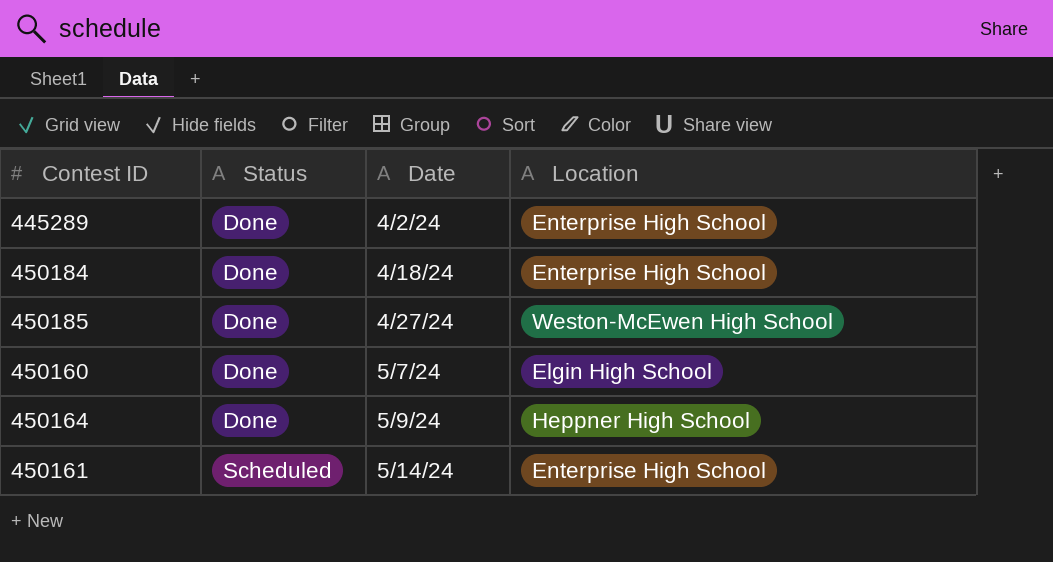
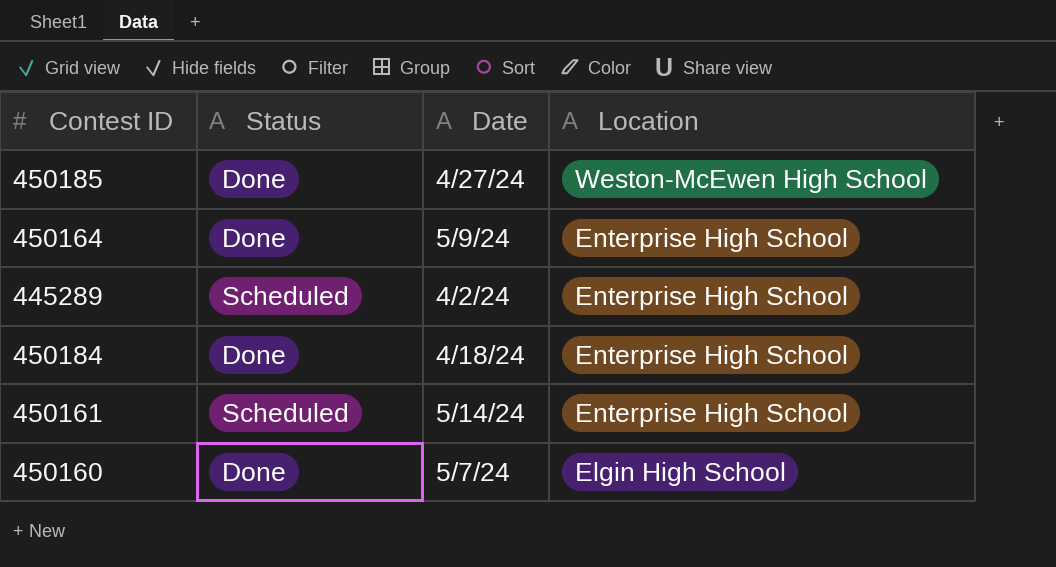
row order: Status ascending -> Location descending
450164 | Location: Heppner High School -> Enterprise High School
445289 | Status: Done -> Scheduled

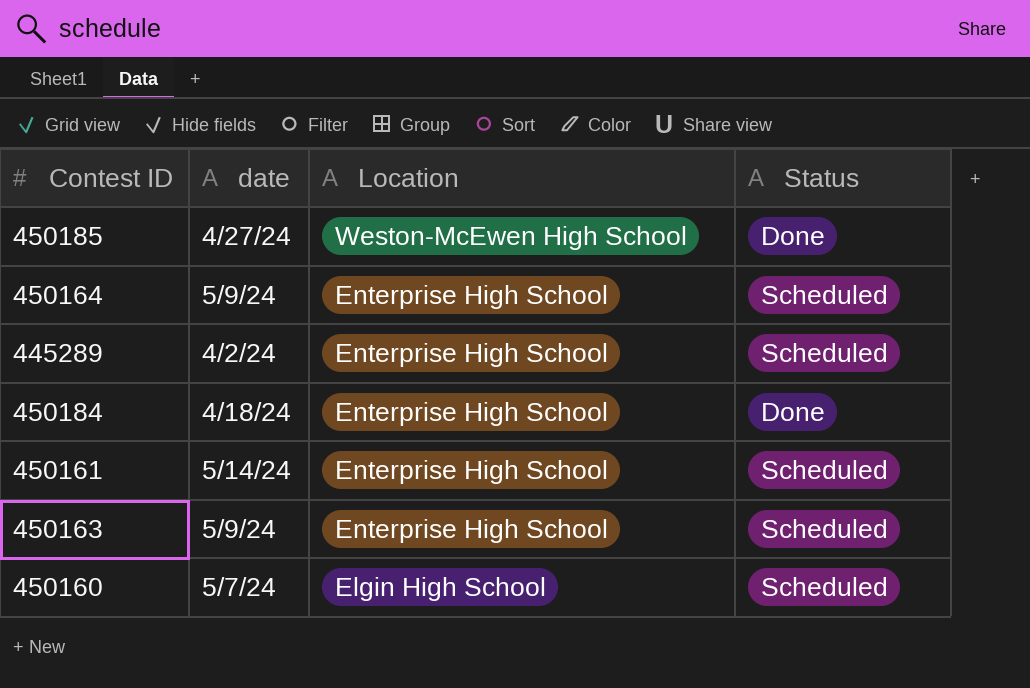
column name: Date -> date
column Status | position: 2 -> 4
450164 | Status: Done -> Scheduled
row 450163: none -> 5/9/24 | Enterprise High School | Scheduled
450160 | Status: Done -> Scheduled

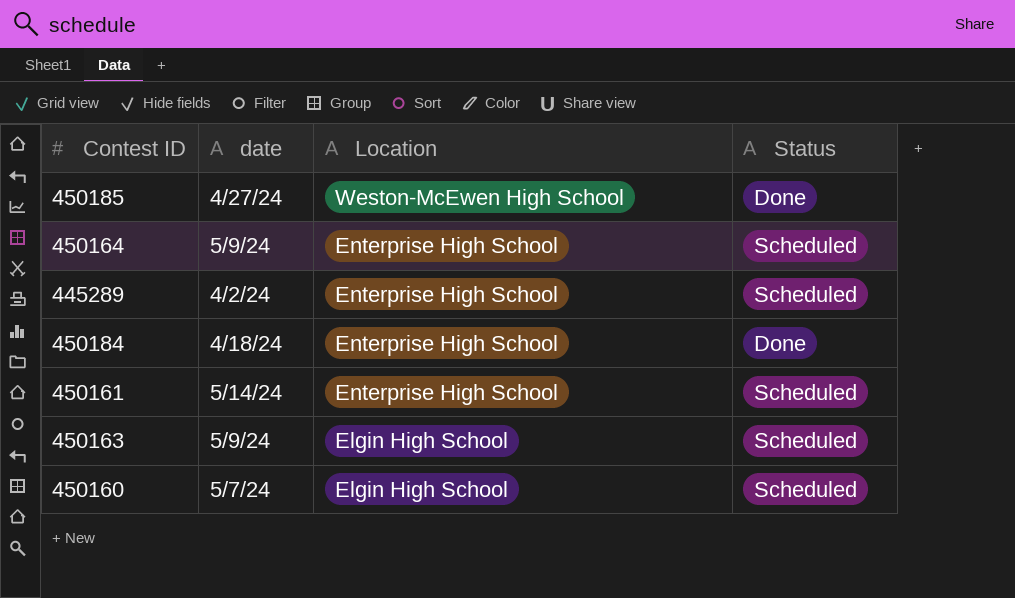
450163 | Location: Enterprise High School -> Elgin High School

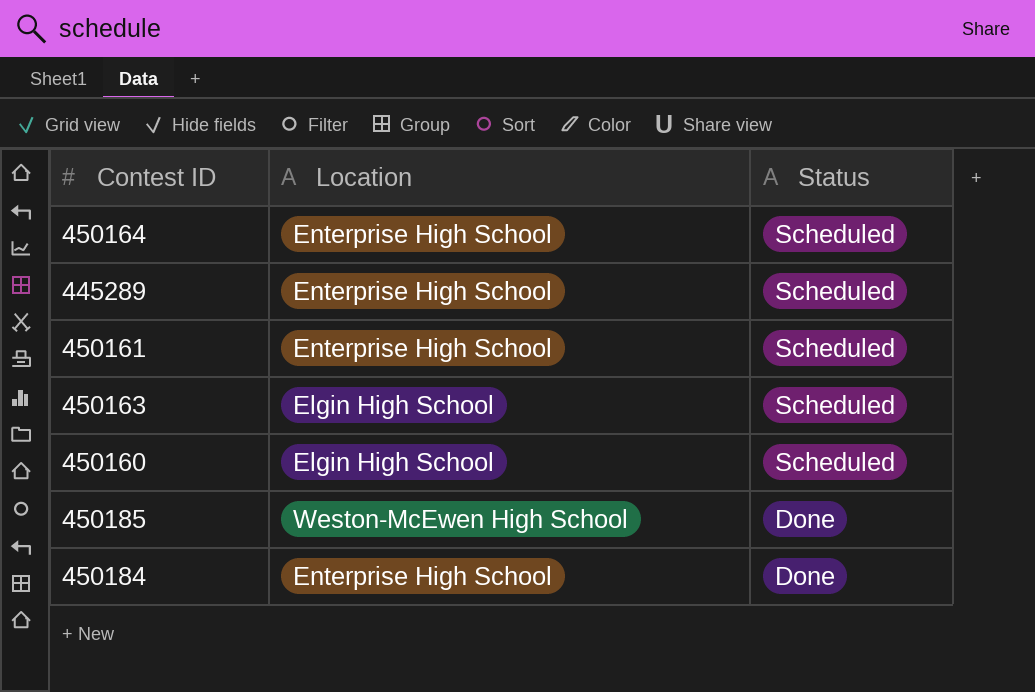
row order: Location descending -> Status descending
column date | position: 2 -> none

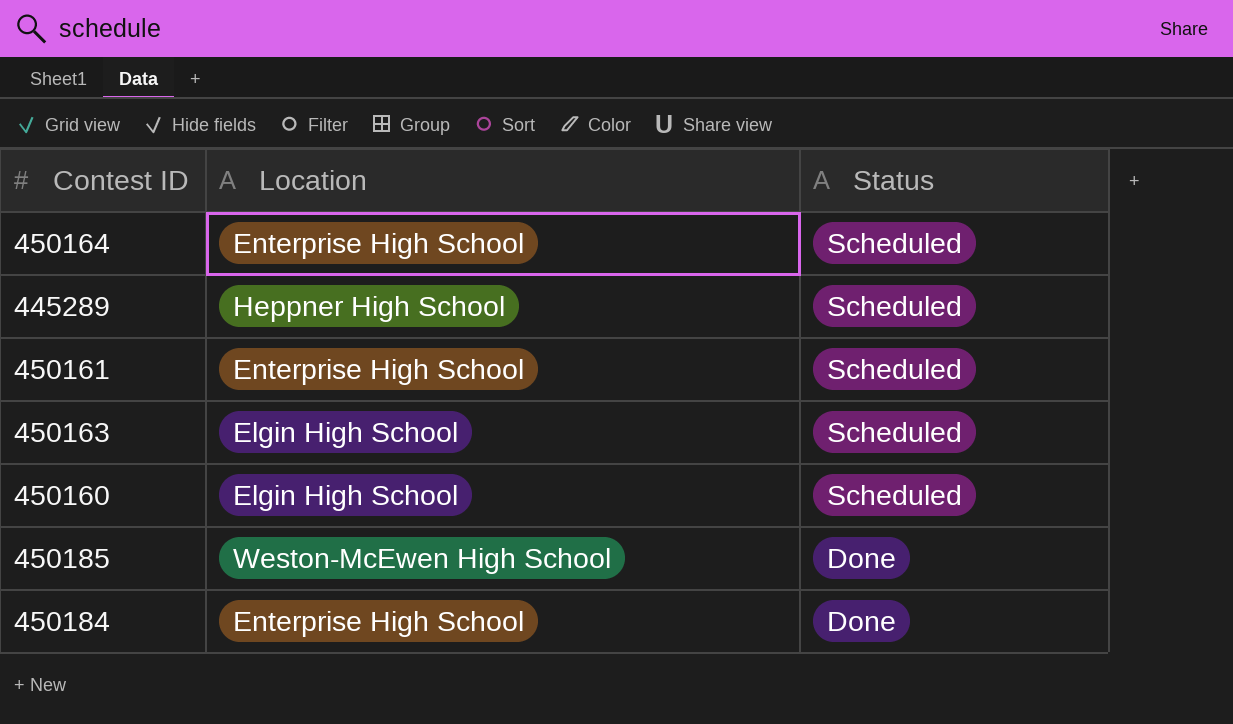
445289 | Location: Enterprise High School -> Heppner High School

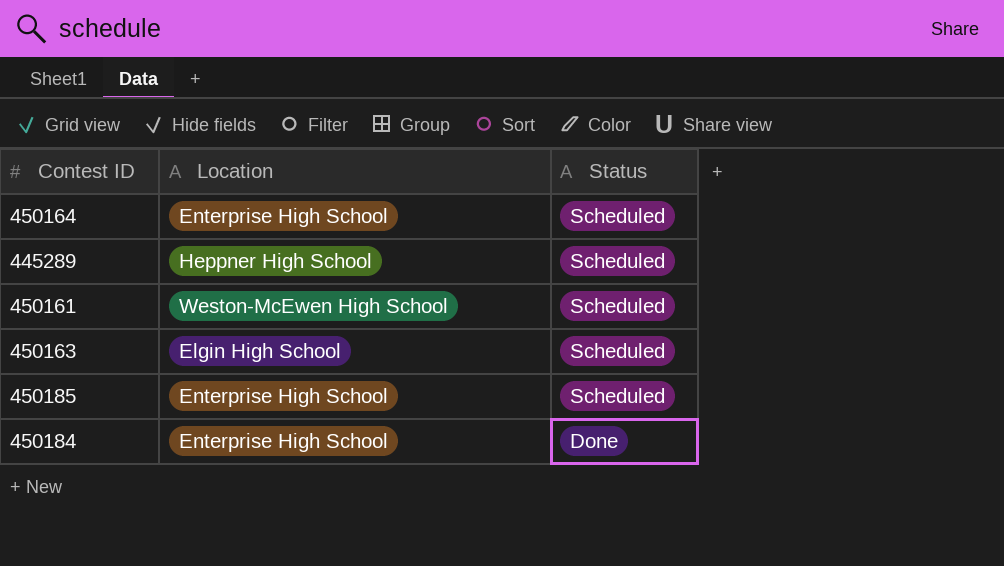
row 450160: Elgin High School | Scheduled -> none
450161 | Location: Enterprise High School -> Weston-McEwen High School
450185 | Location: Weston-McEwen High School -> Enterprise High School
450185 | Status: Done -> Scheduled

